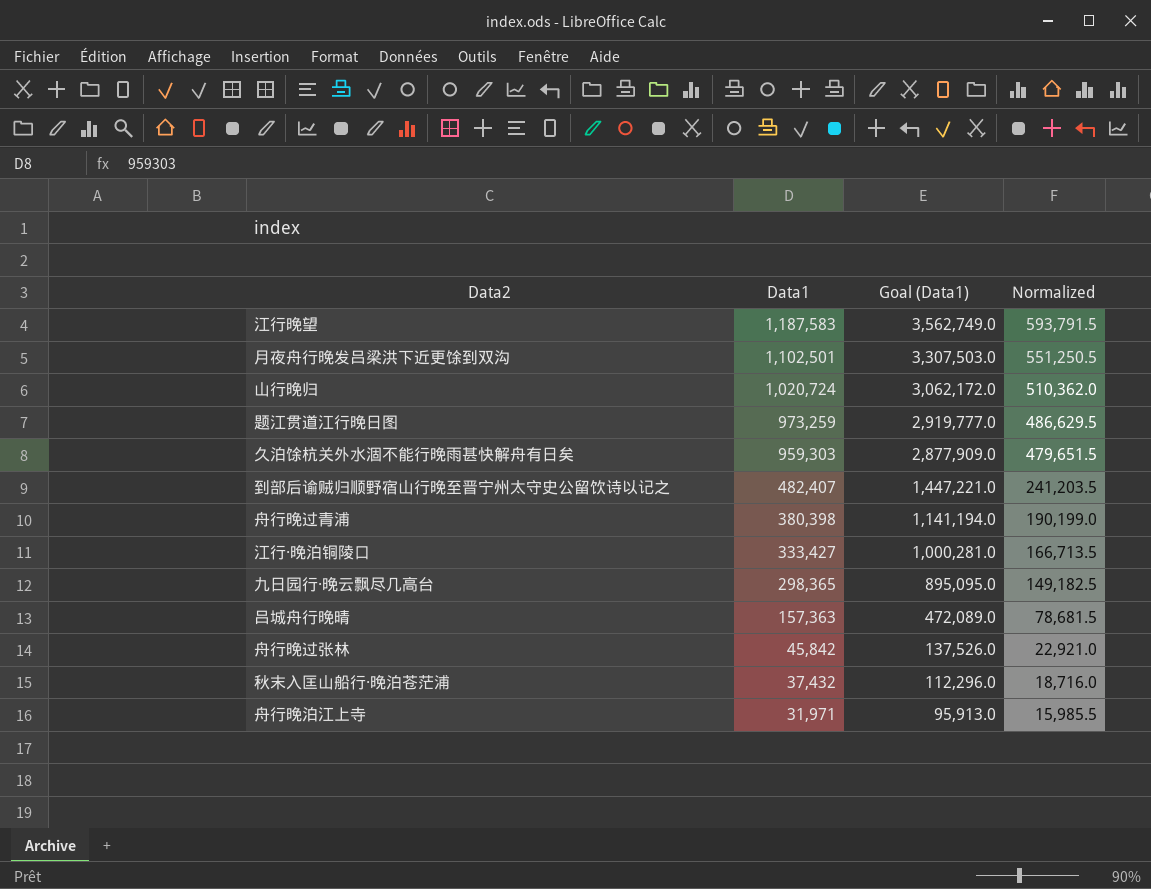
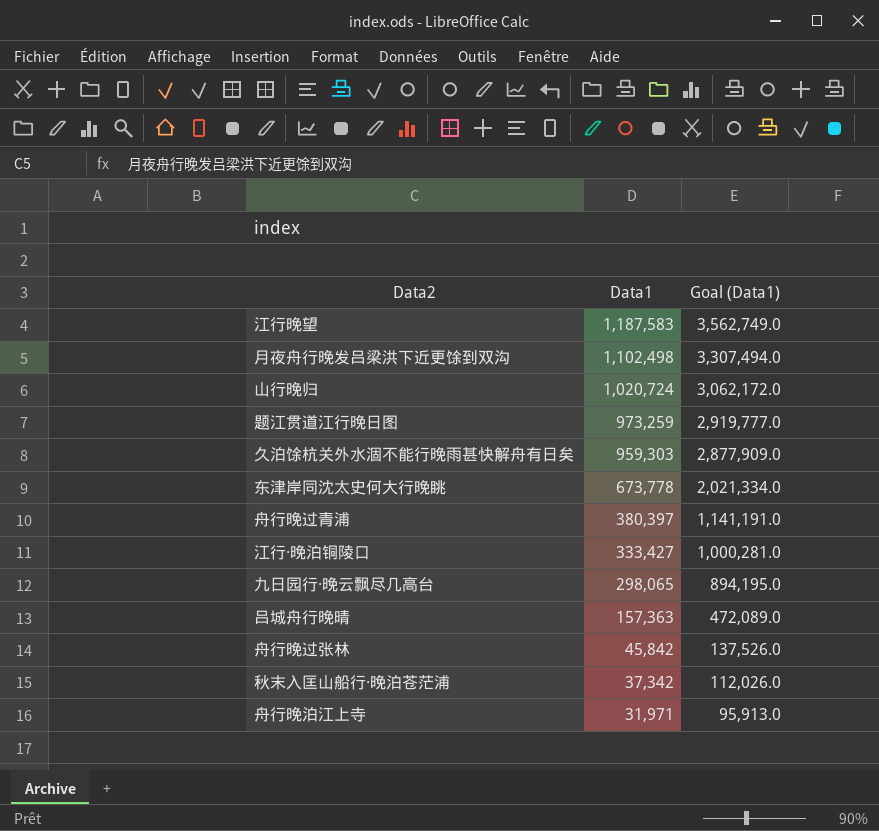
column Normalized | formula: [Data1] * 0.5 -> none
row 到部后谕贼归顺野宿山行晚至晋宁州太守史公留饮诗以记之: 482,407 | 1,447,221.0 | 241,203.5 -> none
月夜舟行晚发吕梁洪下近更馀到双沟 | Data1: 1,102,501 -> 1,102,498
月夜舟行晚发吕梁洪下近更馀到双沟 | Goal (Data1): 3,307,503.0 -> 3,307,494.0
row 东津岸同沈太史何大行晚眺: none -> 673,778 | 2,021,334.0
舟行晚过青浦 | Data1: 380,398 -> 380,397
舟行晚过青浦 | Goal (Data1): 1,141,194.0 -> 1,141,191.0
九日园行·晚云飘尽几高台 | Data1: 298,365 -> 298,065
九日园行·晚云飘尽几高台 | Goal (Data1): 895,095.0 -> 894,195.0
秋末入匡山船行·晚泊苍茫浦 | Data1: 37,432 -> 37,342
秋末入匡山船行·晚泊苍茫浦 | Goal (Data1): 112,296.0 -> 112,026.0

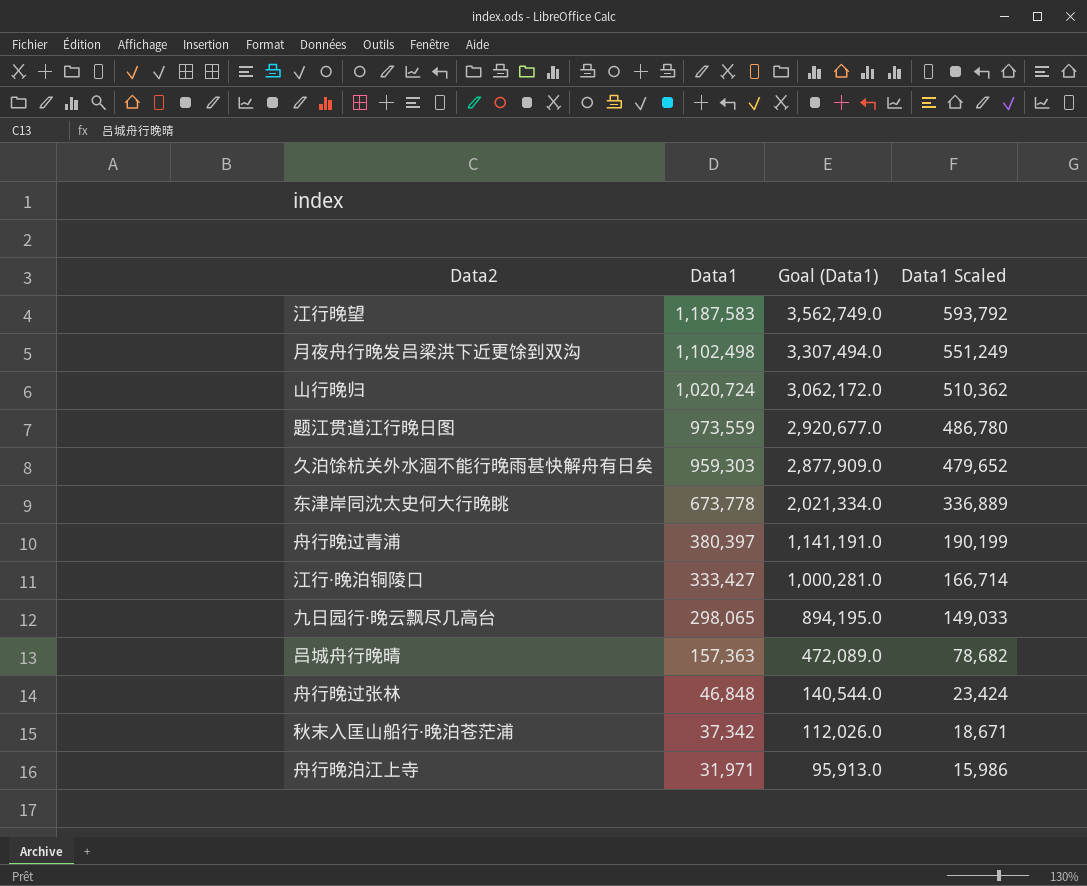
column Data1 Scaled | formula: none -> [Data1] * 0.5
题江贯道江行晚日图 | Data1: 973,259 -> 973,559
题江贯道江行晚日图 | Goal (Data1): 2,919,777.0 -> 2,920,677.0
舟行晚过张林 | Data1: 45,842 -> 46,848
舟行晚过张林 | Goal (Data1): 137,526.0 -> 140,544.0

